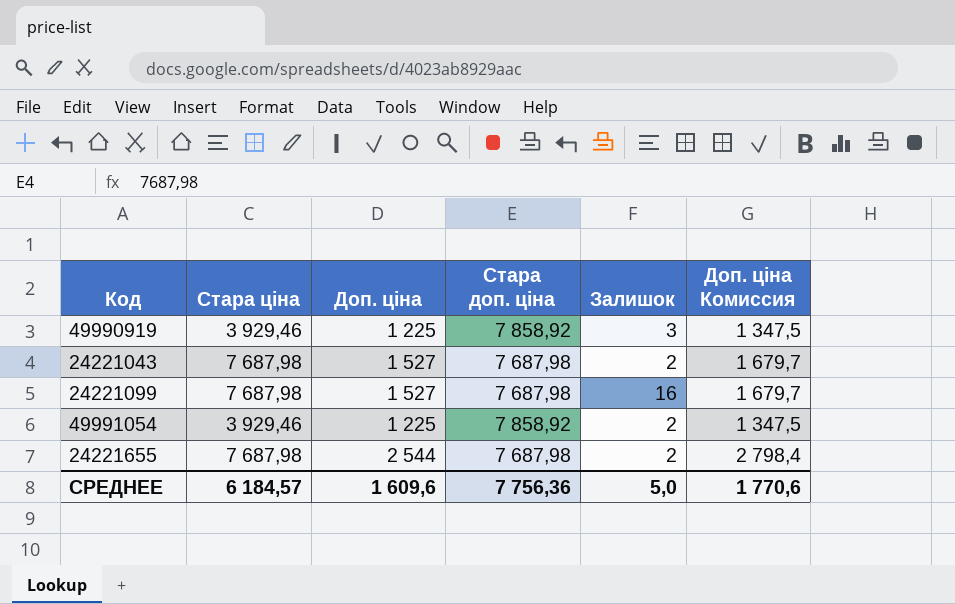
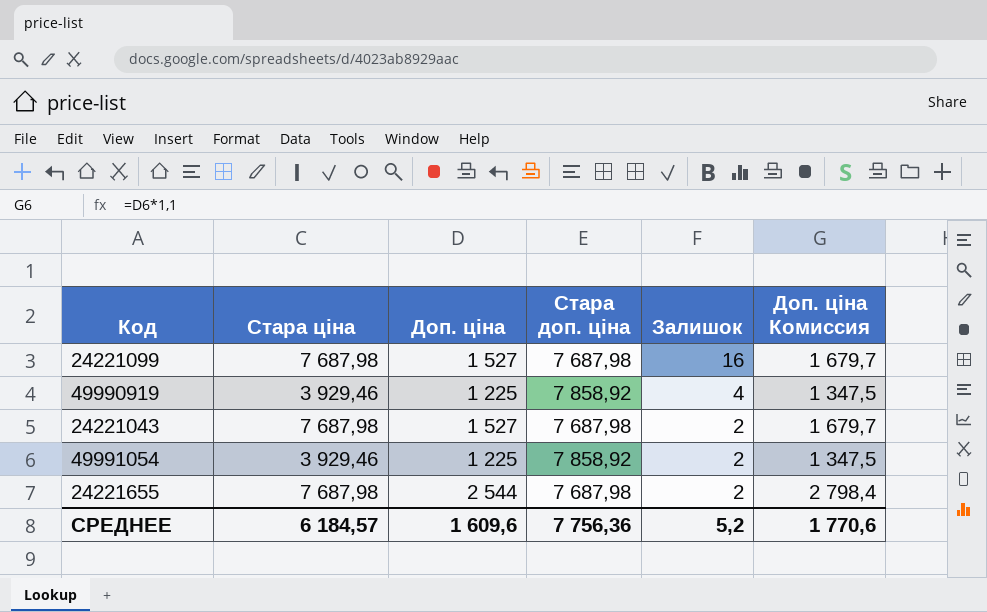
row order: none -> Залишок descending
49990919 | Залишок: 3 -> 4
СРЕДНЕЕ | Залишок: 5,0 -> 5,2

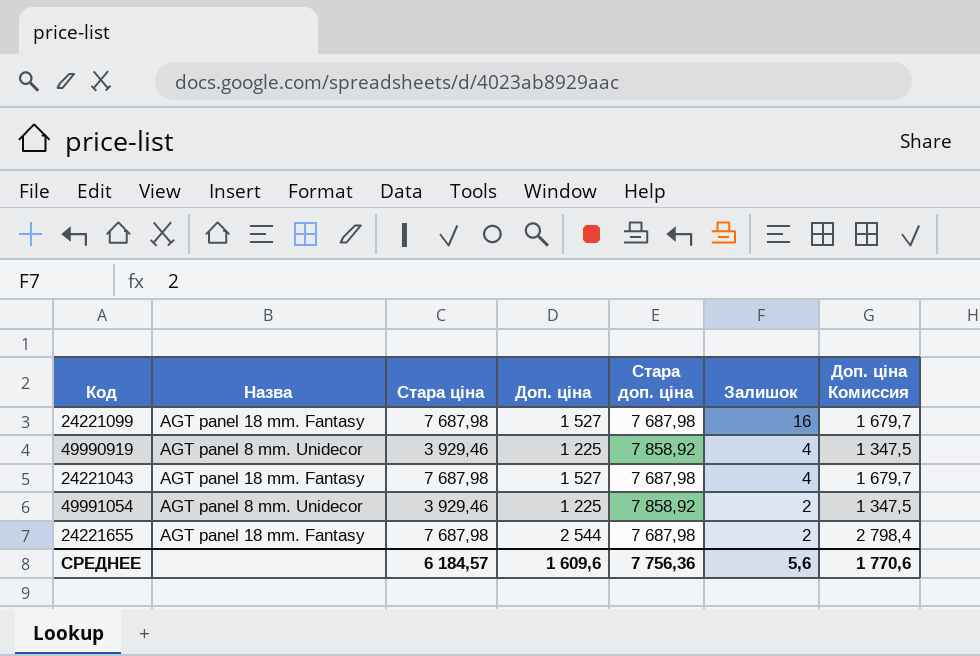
column Назва | position: none -> 2
24221043 | Залишок: 2 -> 4
СРЕДНЕЕ | Залишок: 5,2 -> 5,6

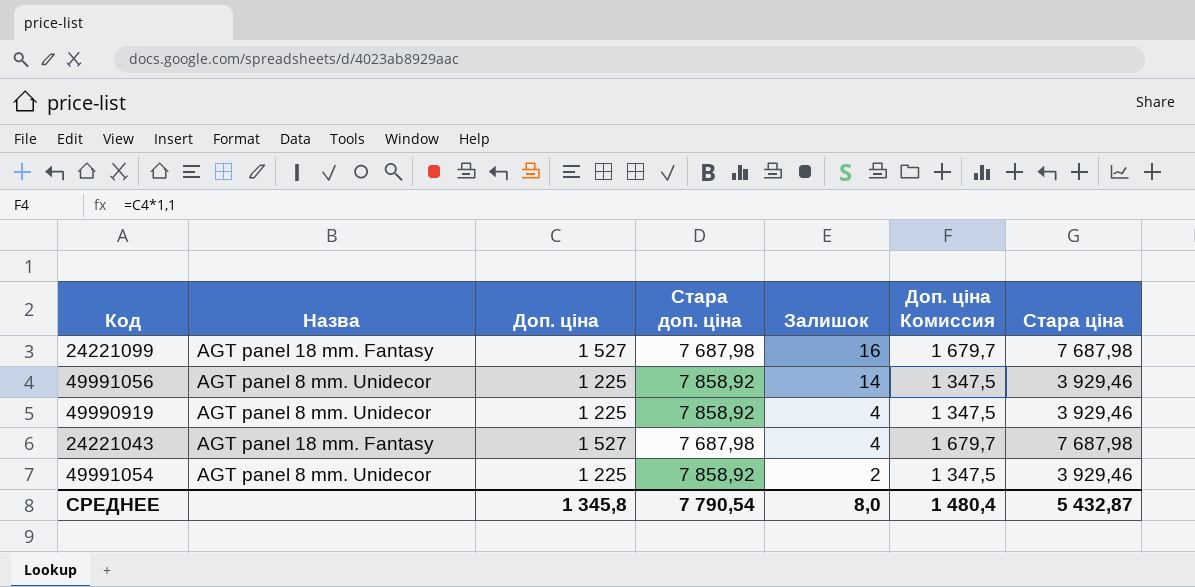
column Стара ціна | position: 3 -> 7
row 24221655: AGT panel 18 mm. Fantasy | 7 687,98 | 2 544 | 7 687,98 | 2 | 2 798,4 -> none
row 49991056: none -> AGT panel 8 mm. Unidecor | 1 225 | 7 858,92 | 14 | 1 347,5 | 3 929,46
СРЕДНЕЕ | Доп. ціна: 1 609,6 -> 1 345,8
СРЕДНЕЕ | Стара доп. ціна: 7 756,36 -> 7 790,54
СРЕДНЕЕ | Залишок: 5,6 -> 8,0
СРЕДНЕЕ | Доп. ціна Комиссия: 1 770,6 -> 1 480,4
СРЕДНЕЕ | Стара ціна: 6 184,57 -> 5 432,87

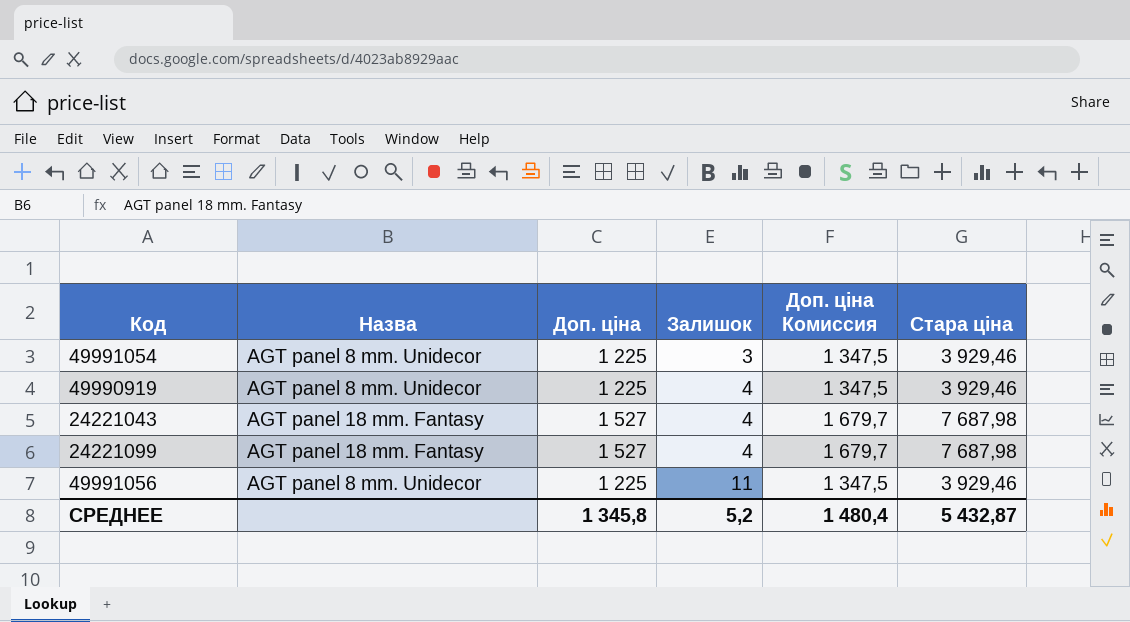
row order: Залишок descending -> Залишок ascending
column Стара доп. ціна | position: 4 -> none
49991054 | Залишок: 2 -> 3
24221099 | Залишок: 16 -> 4
49991056 | Залишок: 14 -> 11
СРЕДНЕЕ | Залишок: 8,0 -> 5,2

